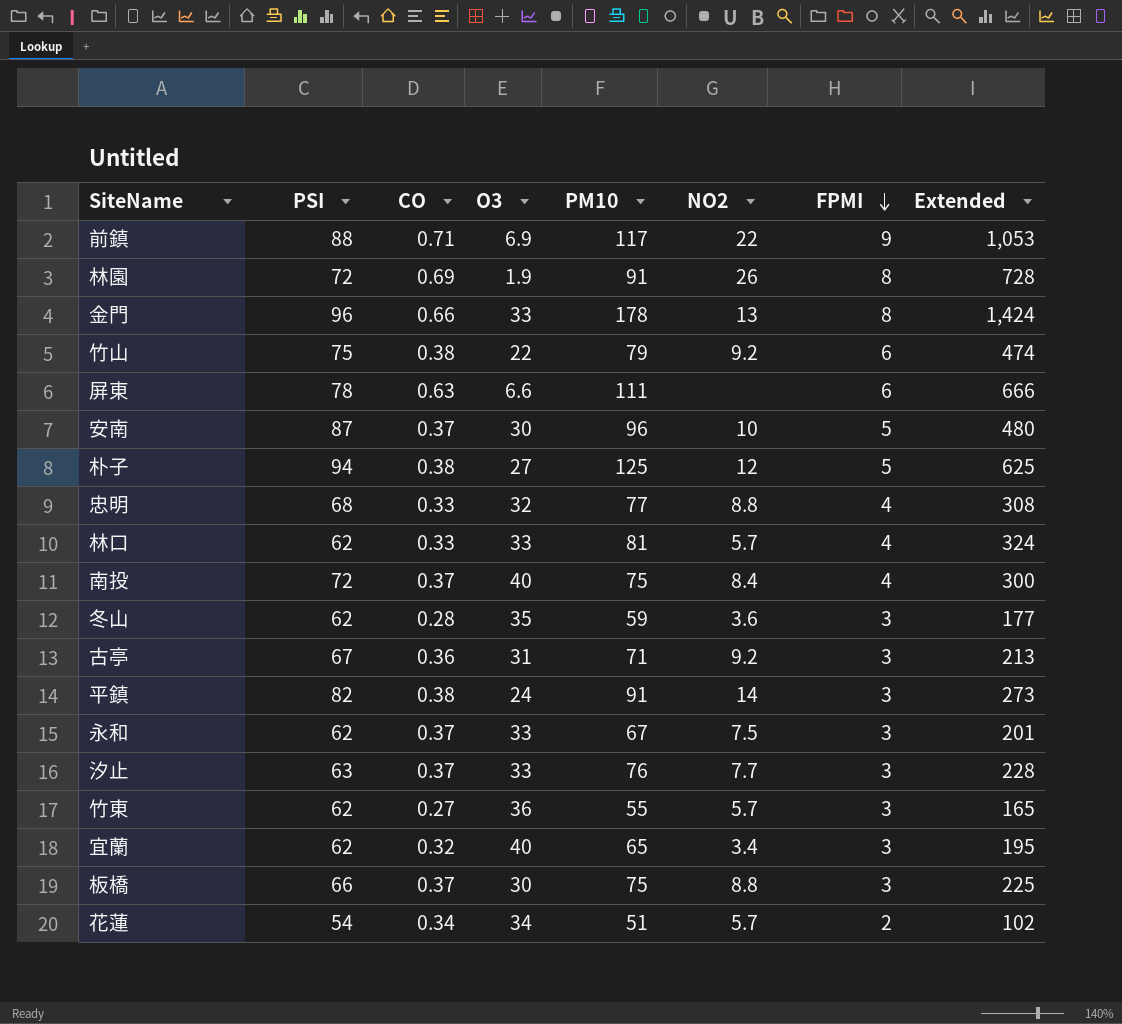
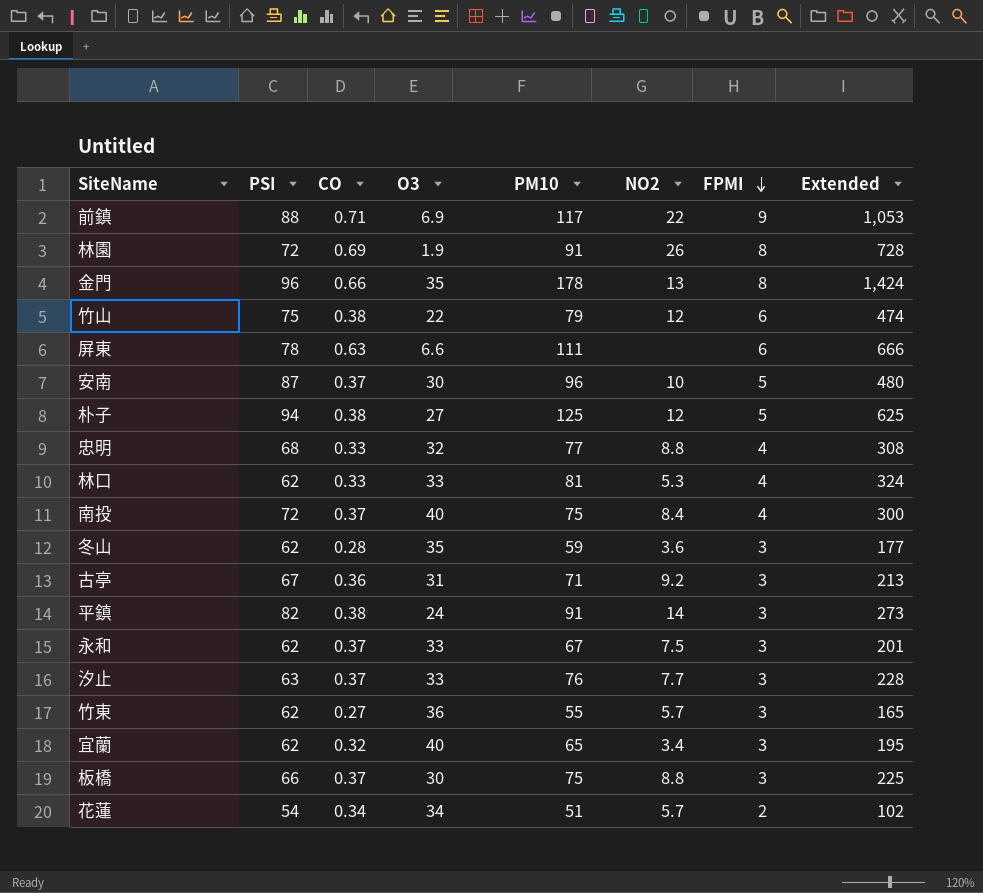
金門 | O3: 33 -> 35
竹山 | NO2: 9.2 -> 12
林口 | NO2: 5.7 -> 5.3

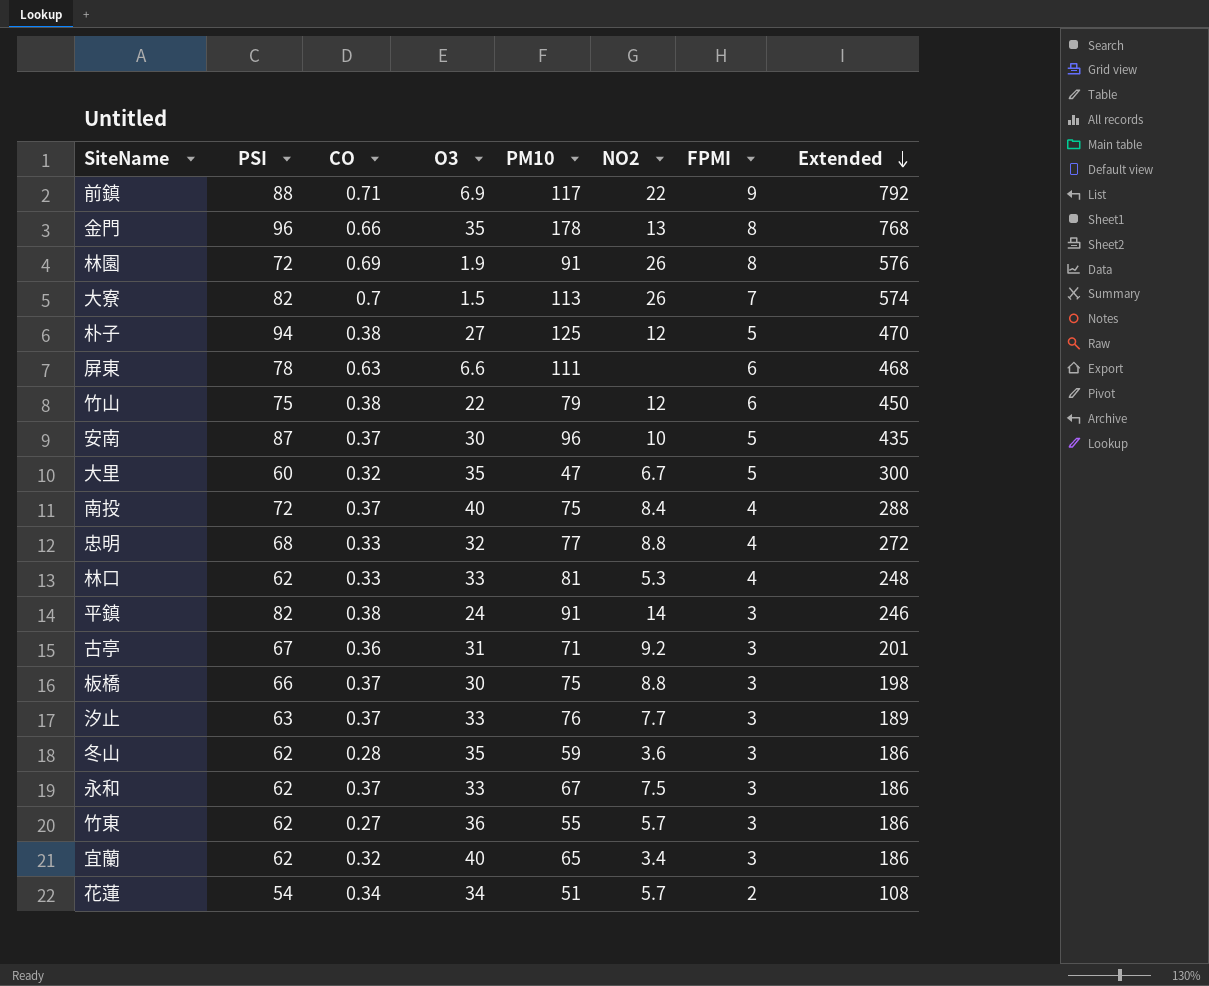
row order: FPMI descending -> Extended descending
column Extended | formula: [PM10] * [FPMI] -> [PSI] * [FPMI]
row 大寮: none -> 82 | 0.7 | 1.5 | 113 | 26 | 7 | 574
row 大里: none -> 60 | 0.32 | 35 | 47 | 6.7 | 5 | 300

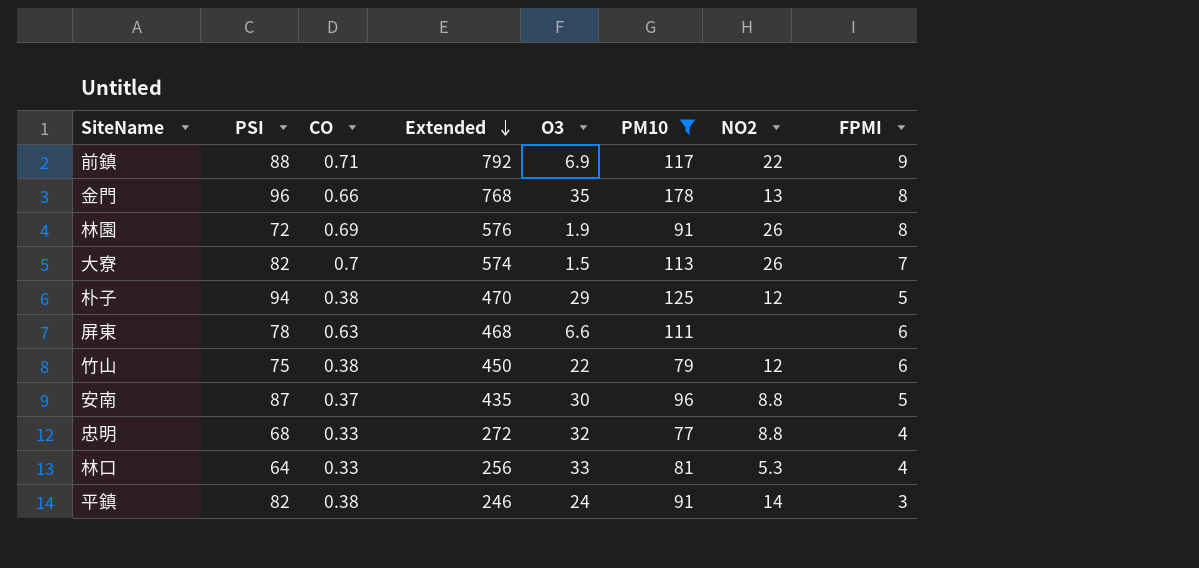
filter: none -> PM10 >= 77
column Extended | position: 8 -> 4
朴子 | O3: 27 -> 29
安南 | NO2: 10 -> 8.8
林口 | PSI: 62 -> 64
林口 | Extended: 248 -> 256

